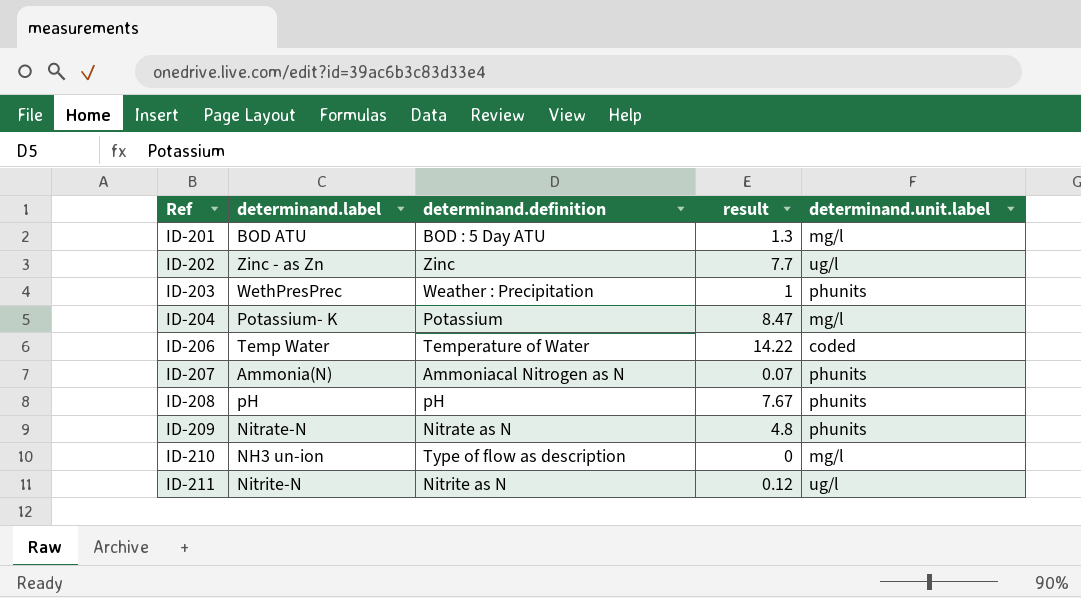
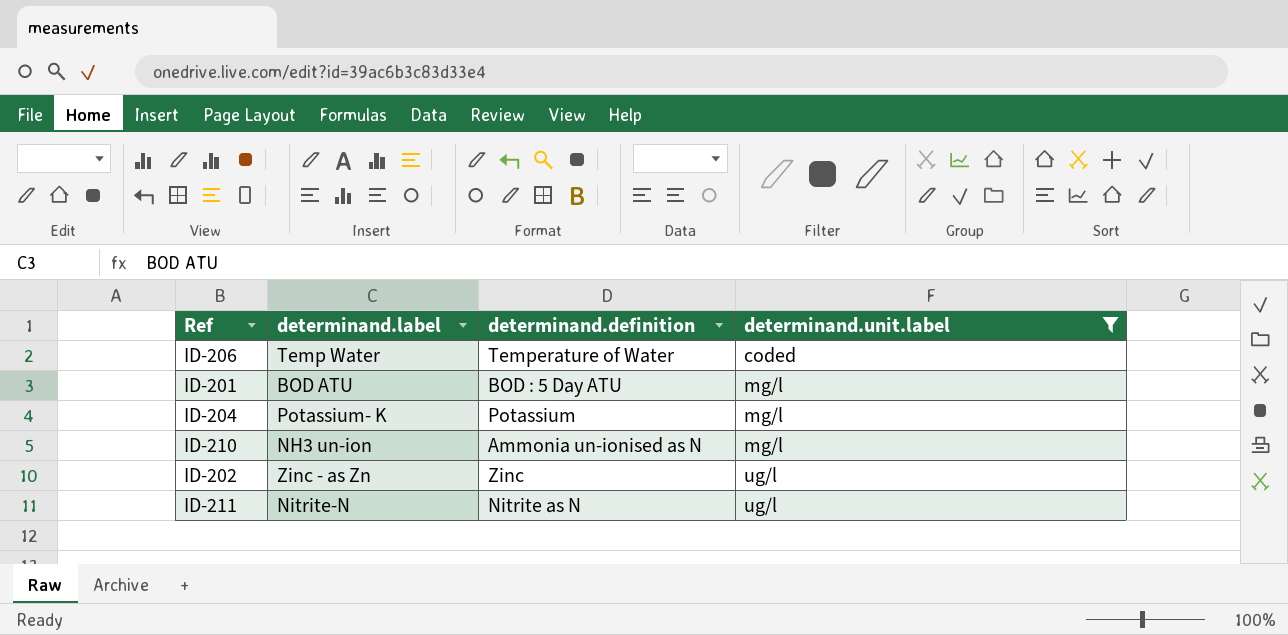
filter: none -> determinand.unit.label != phunits
row order: Ref ascending -> determinand.unit.label ascending
column result | position: 4 -> none
ID-210 | determinand.definition: Type of flow as description -> Ammonia un-ionised as N

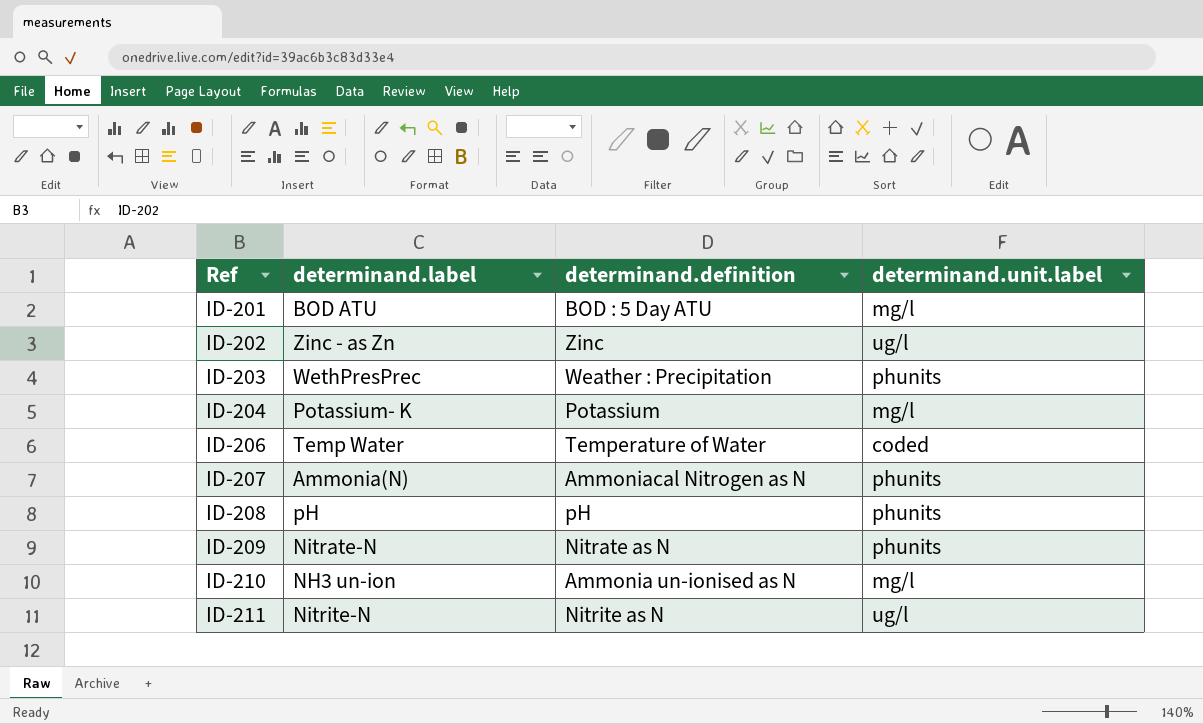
filter: determinand.unit.label != phunits -> none
row order: determinand.unit.label ascending -> Ref ascending

